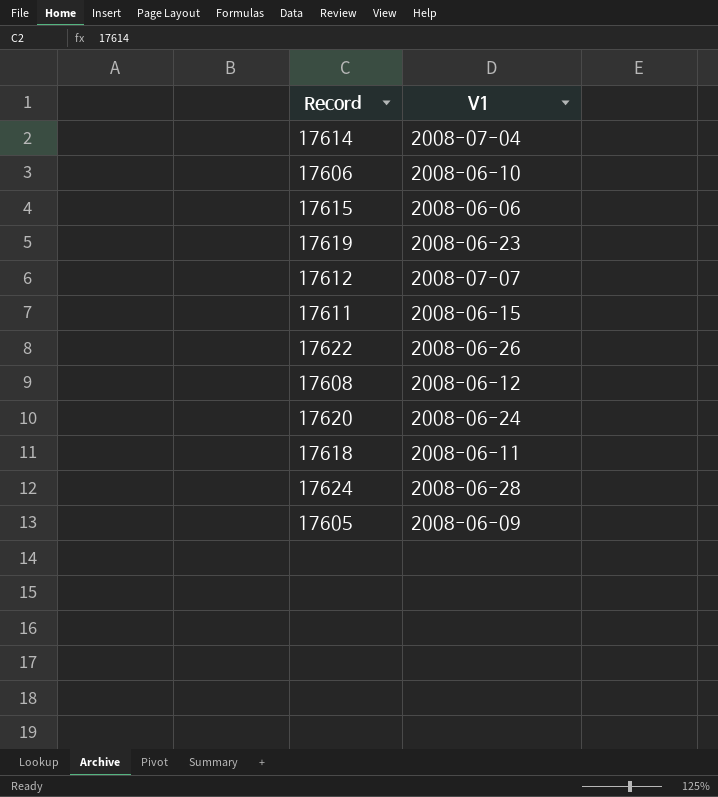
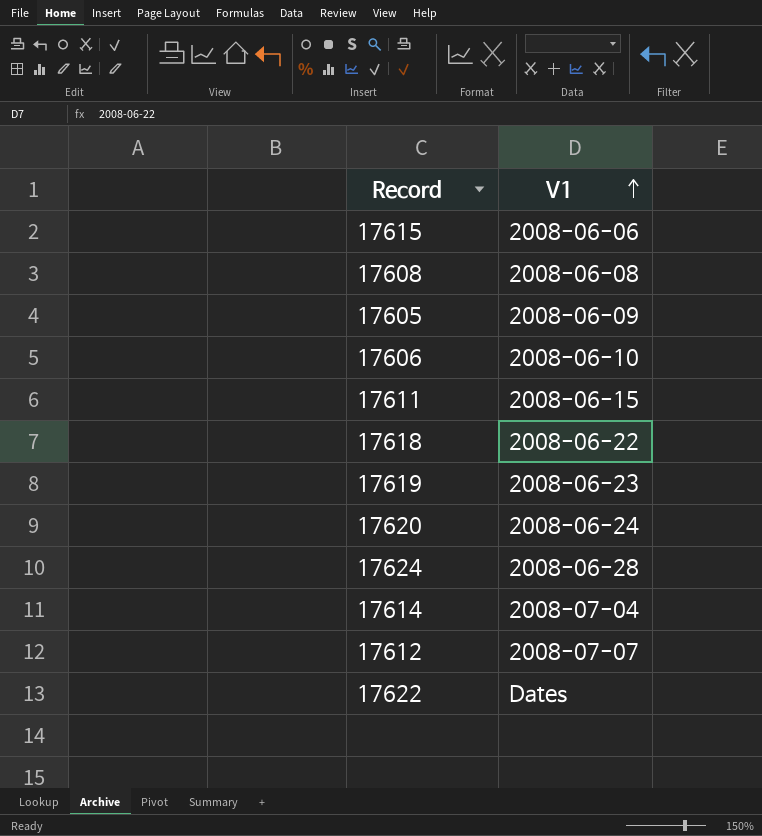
row order: none -> V1 ascending
17608 | V1: 2008-06-12 -> 2008-06-08
17618 | V1: 2008-06-11 -> 2008-06-22
17622 | V1: 2008-06-26 -> Dates

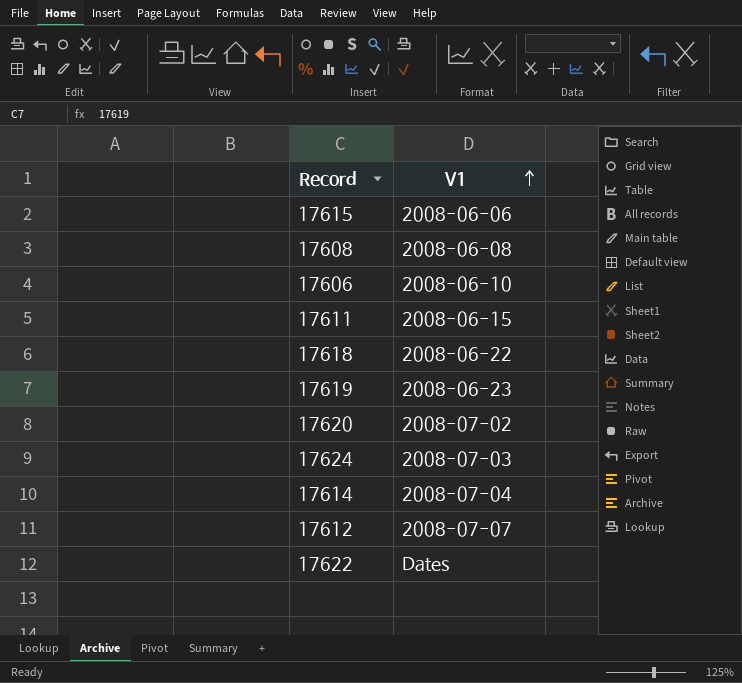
row 17605: 2008-06-09 -> none
17620 | V1: 2008-06-24 -> 2008-07-02
17624 | V1: 2008-06-28 -> 2008-07-03

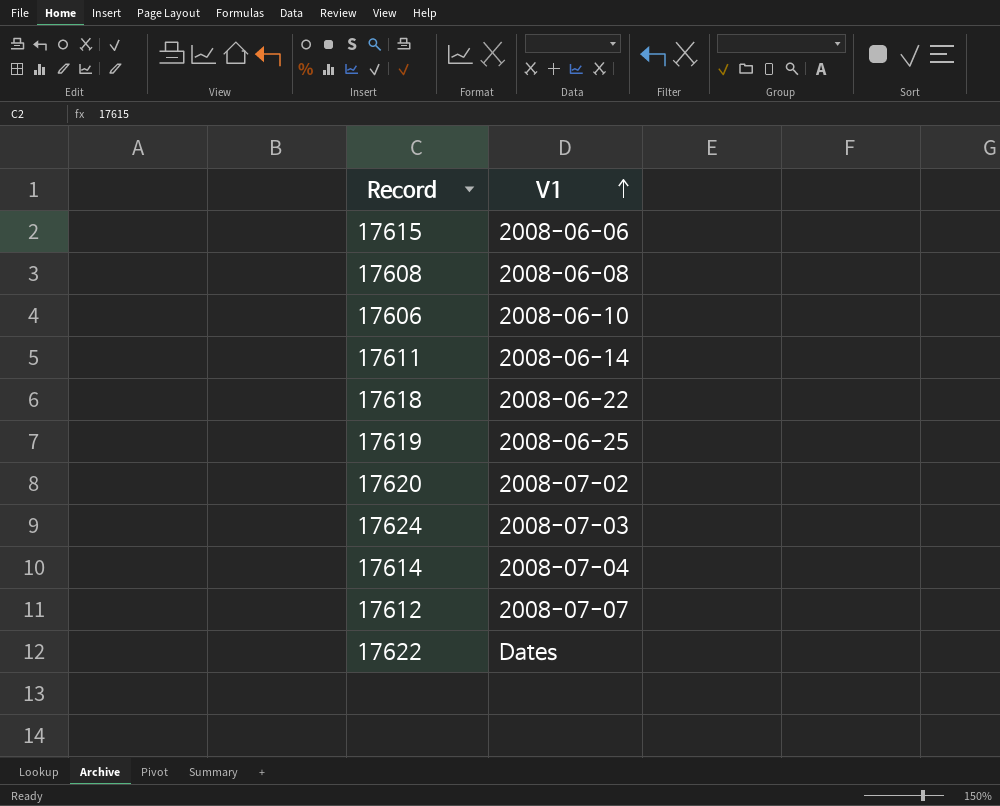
17611 | V1: 2008-06-15 -> 2008-06-14
17619 | V1: 2008-06-23 -> 2008-06-25

